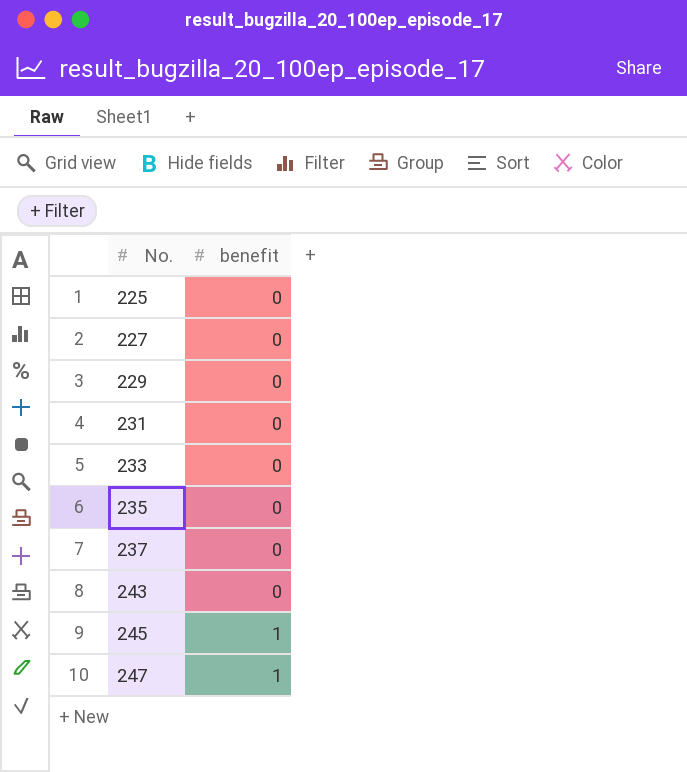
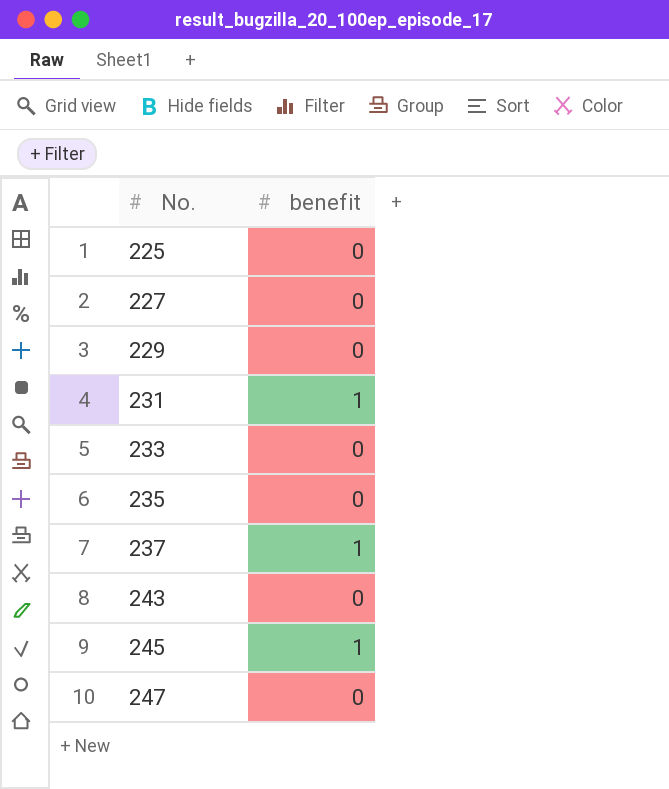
231 | benefit: 0 -> 1
237 | benefit: 0 -> 1
247 | benefit: 1 -> 0

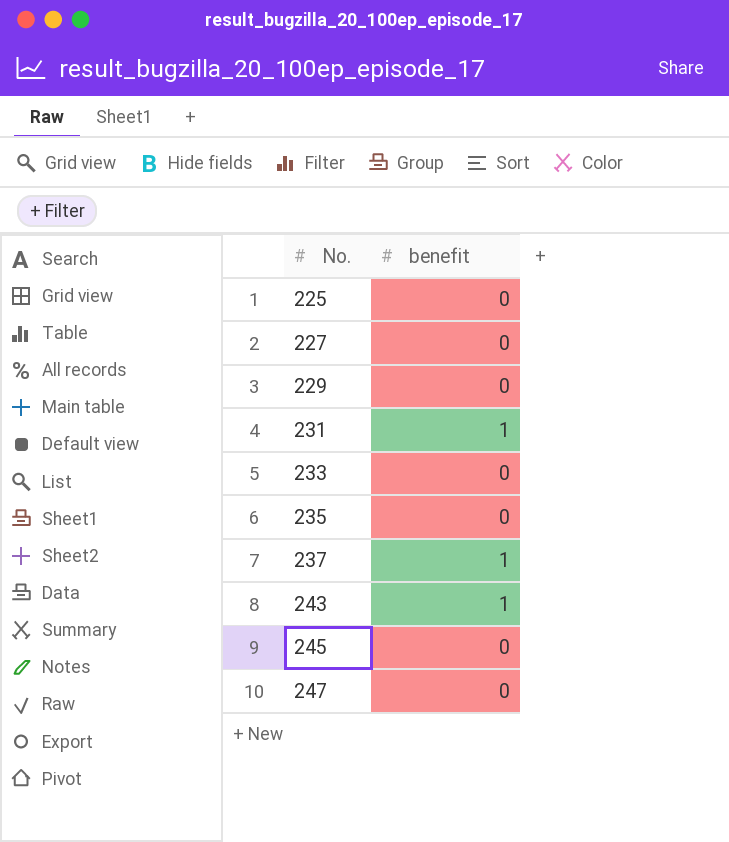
243 | benefit: 0 -> 1
245 | benefit: 1 -> 0

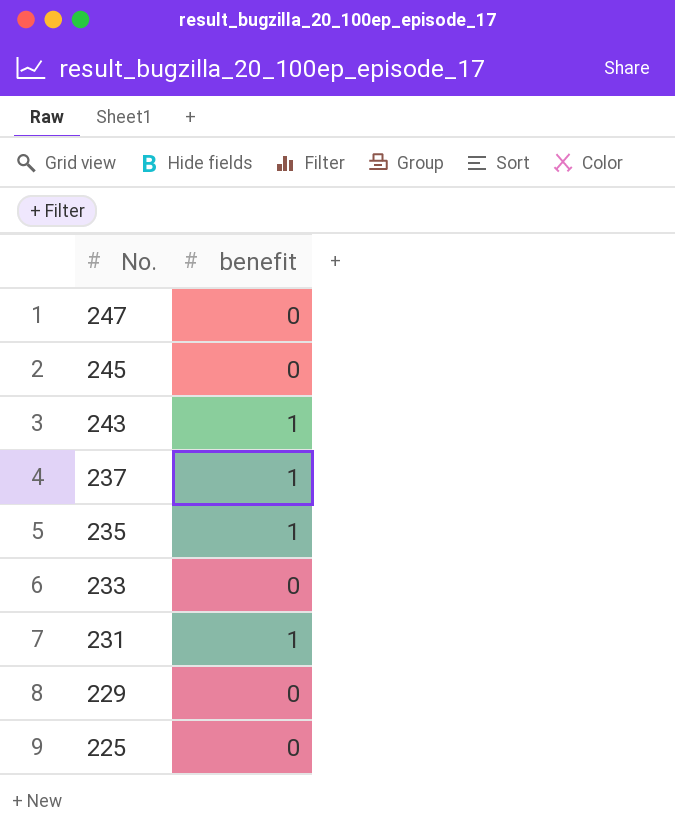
row order: No. ascending -> No. descending
row 227: 0 -> none
235 | benefit: 0 -> 1

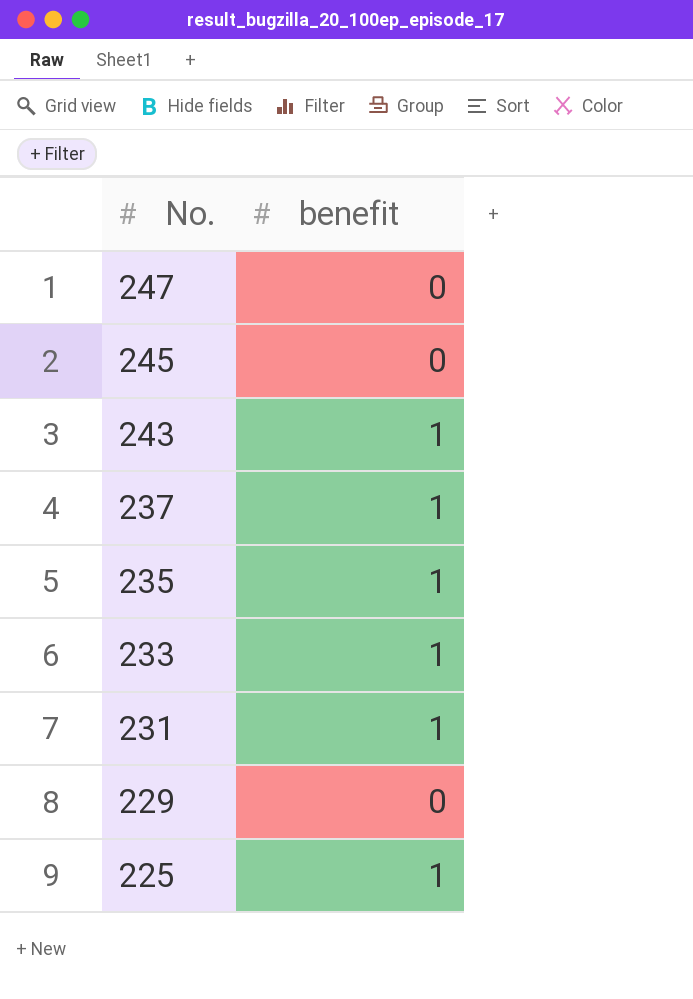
233 | benefit: 0 -> 1
225 | benefit: 0 -> 1

